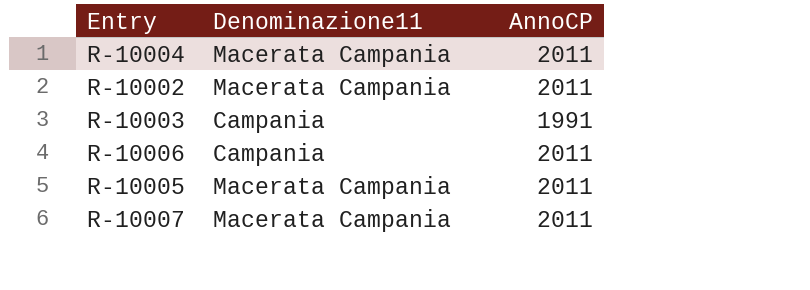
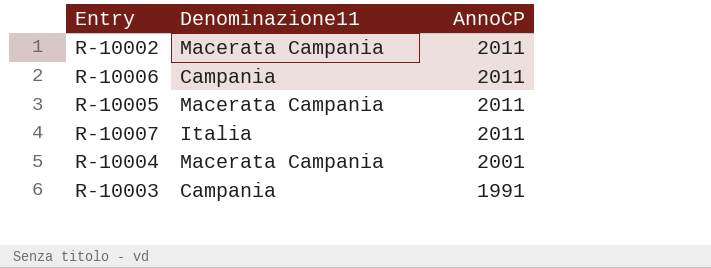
row order: none -> AnnoCP descending
R-10007 | Denominazione11: Macerata Campania -> Italia
R-10004 | AnnoCP: 2011 -> 2001

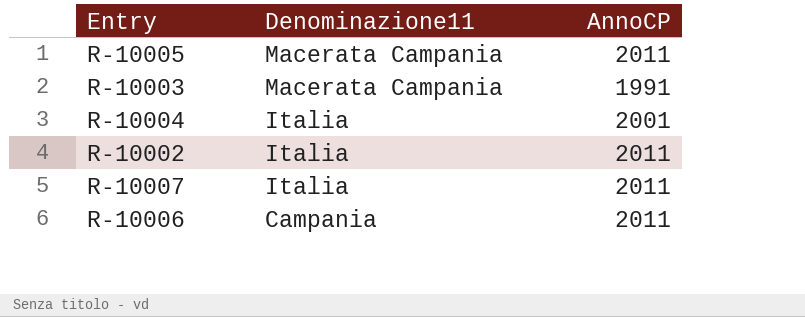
row order: AnnoCP descending -> Denominazione11 descending
R-10003 | Denominazione11: Campania -> Macerata Campania
R-10004 | Denominazione11: Macerata Campania -> Italia
R-10002 | Denominazione11: Macerata Campania -> Italia

